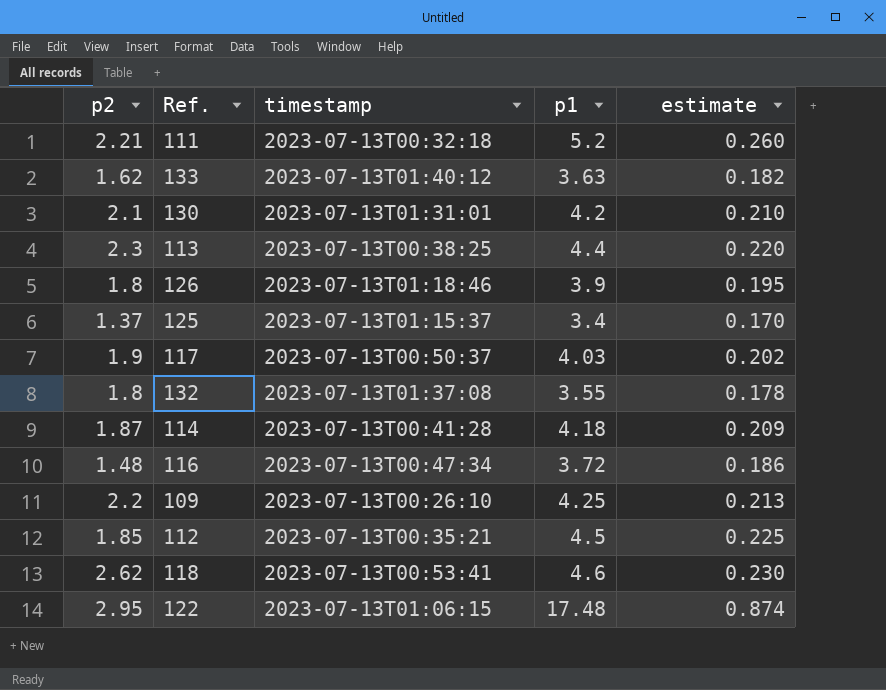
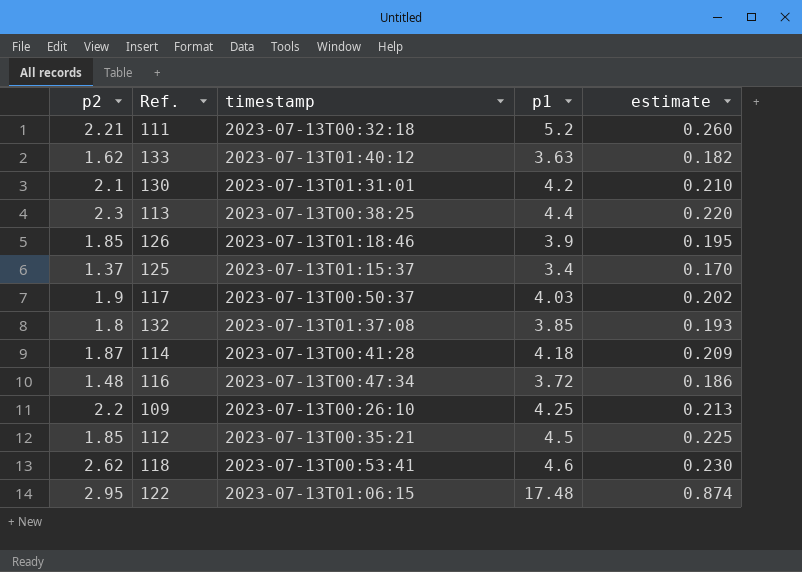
126 | p2: 1.8 -> 1.85
132 | p1: 3.55 -> 3.85
132 | estimate: 0.178 -> 0.193

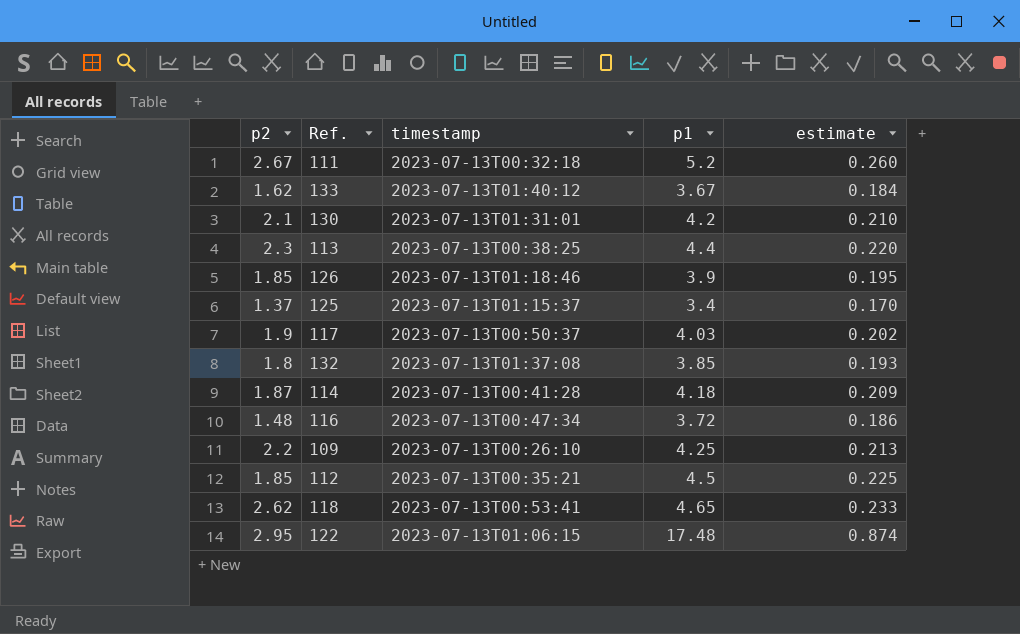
111 | p2: 2.21 -> 2.67
133 | p1: 3.63 -> 3.67
133 | estimate: 0.182 -> 0.184
118 | p1: 4.6 -> 4.65
118 | estimate: 0.230 -> 0.233

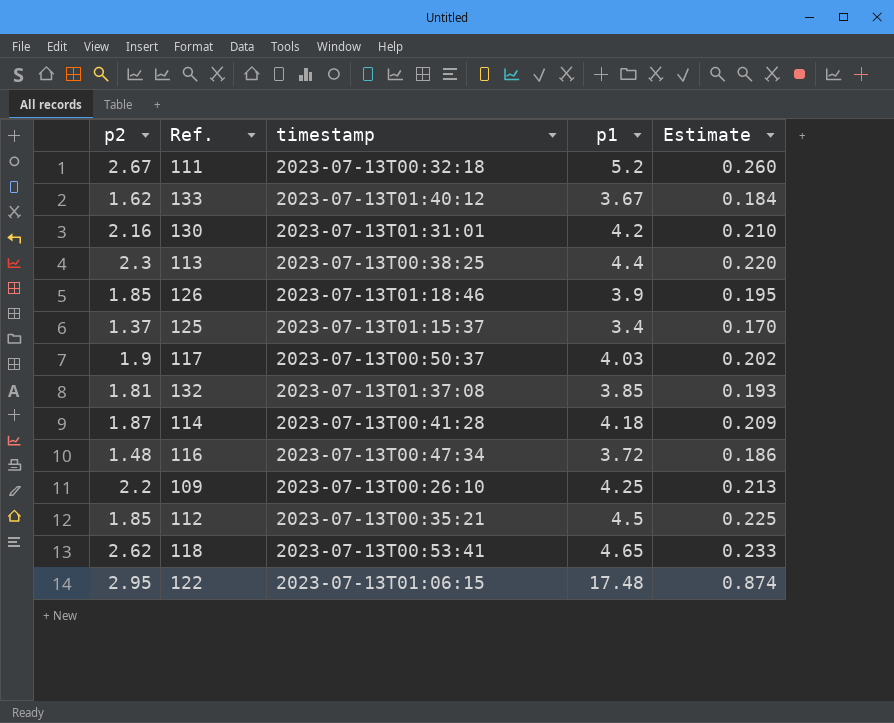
column name: estimate -> Estimate
130 | p2: 2.1 -> 2.16
132 | p2: 1.8 -> 1.81

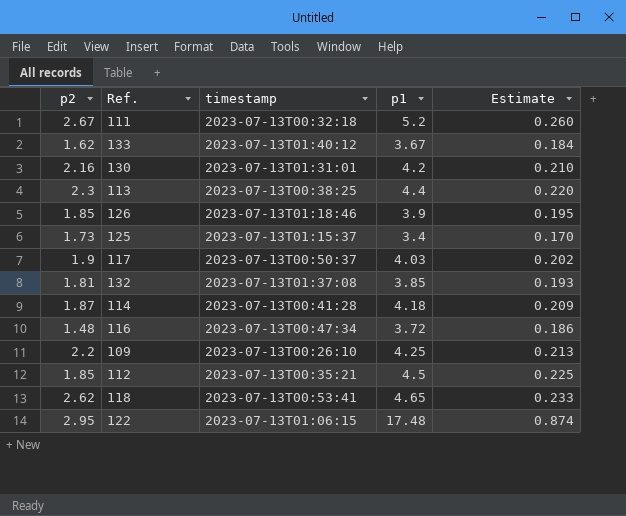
125 | p2: 1.37 -> 1.73

